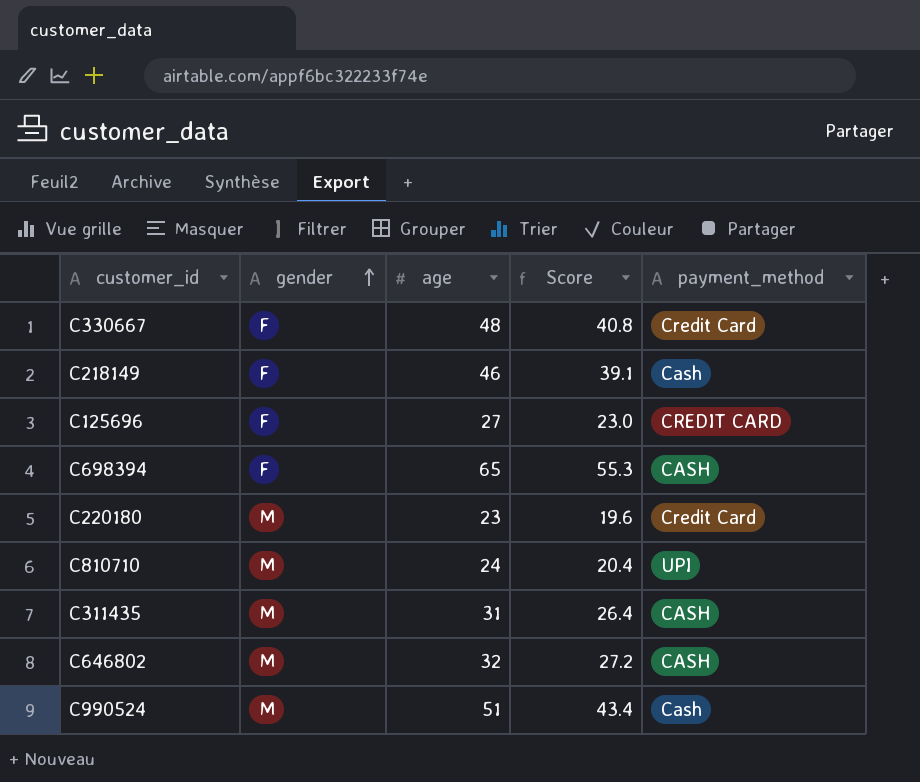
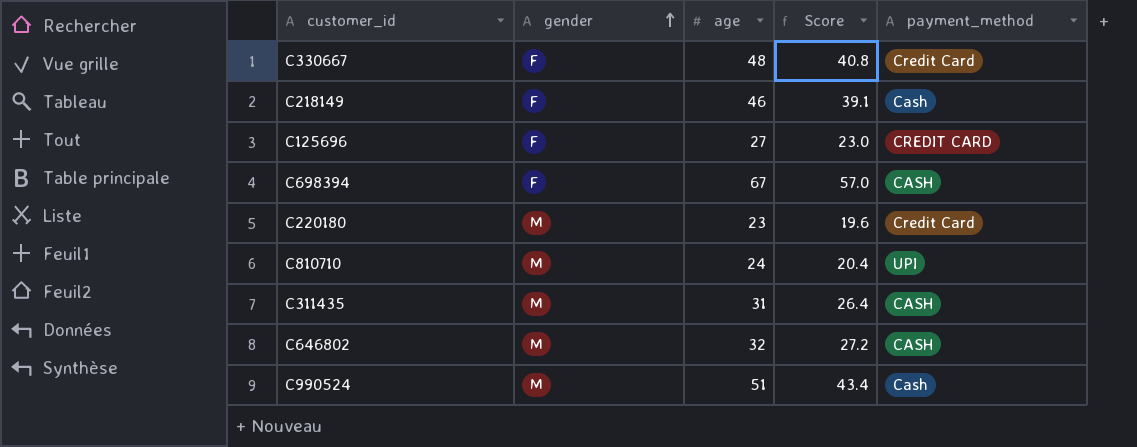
C698394 | age: 65 -> 67
C698394 | Score: 55.3 -> 57.0

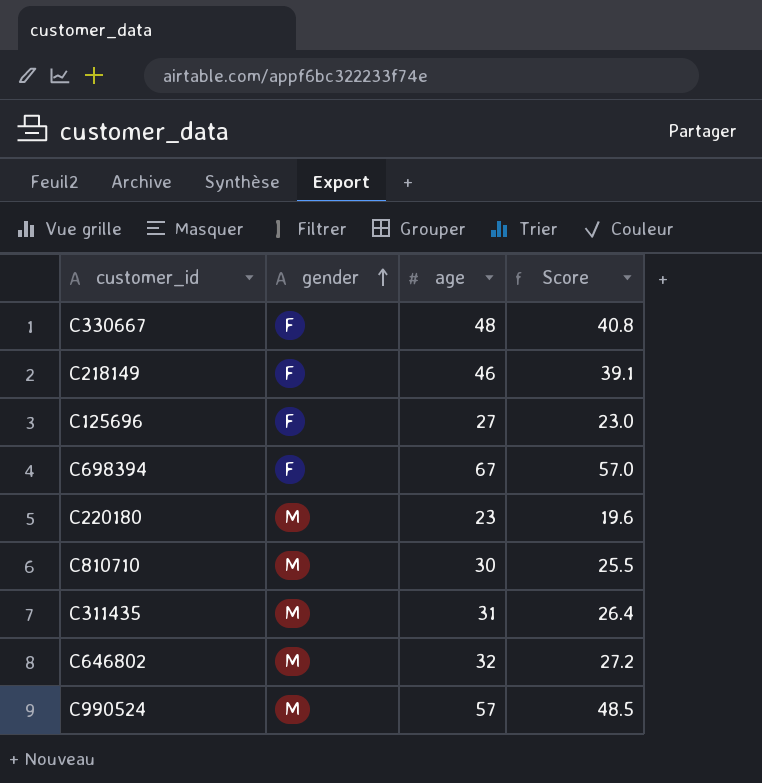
column payment_method | position: 5 -> none
C810710 | age: 24 -> 30
C810710 | Score: 20.4 -> 25.5
C990524 | age: 51 -> 57
C990524 | Score: 43.4 -> 48.5

